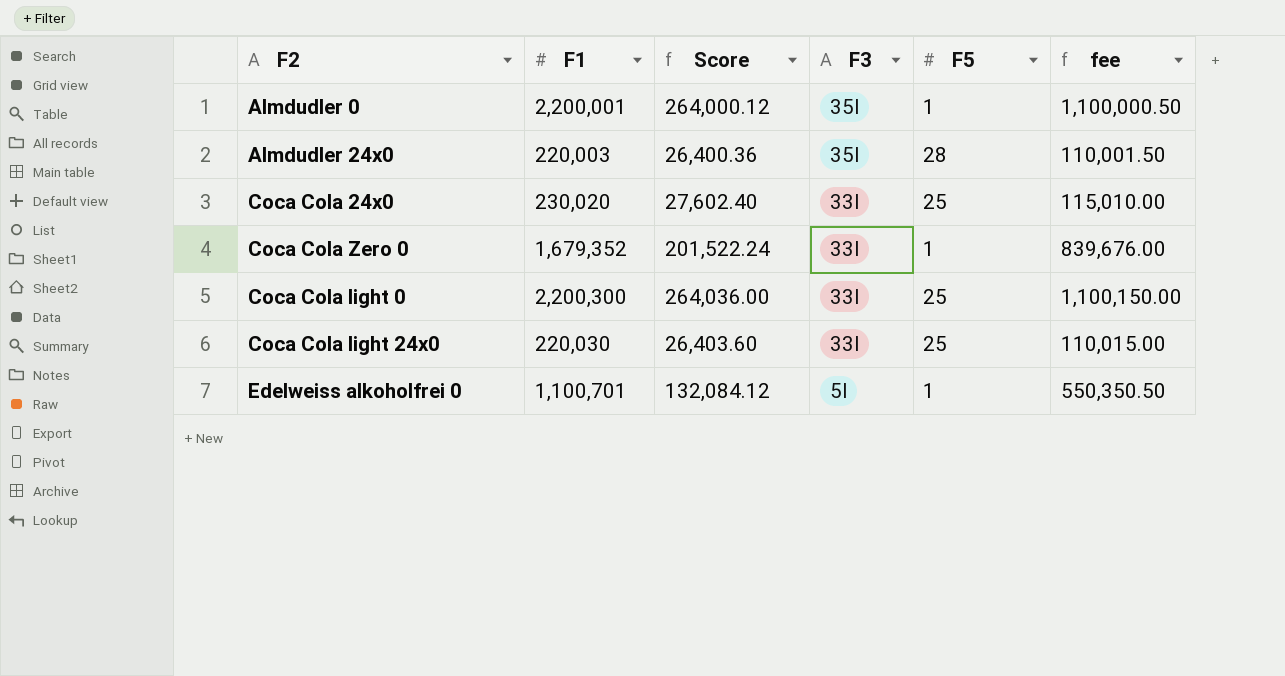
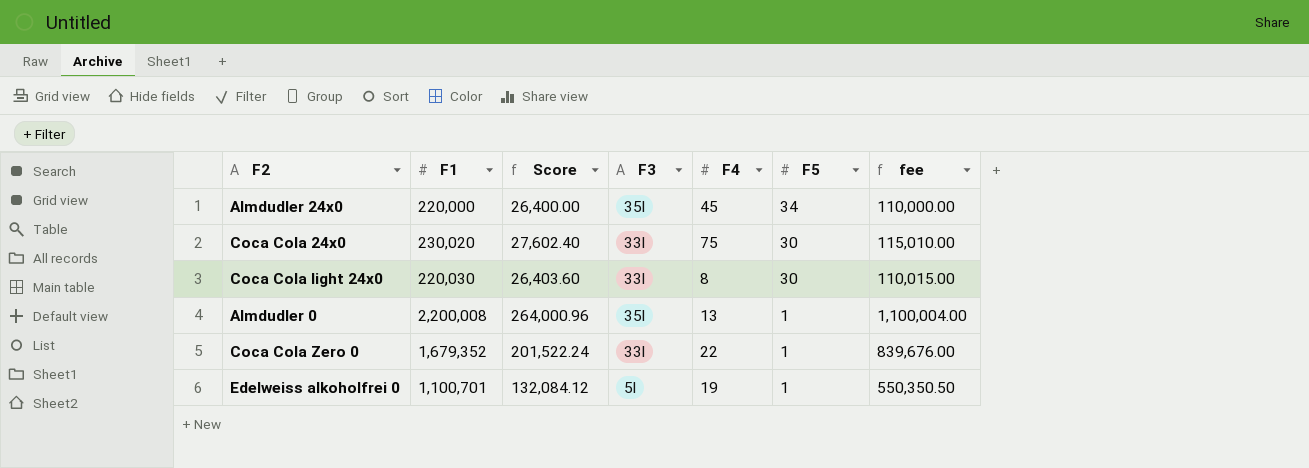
row order: F3 descending -> F5 descending
column F4 | position: none -> 5
row Coca Cola light 0: 2,200,300 | 264,036.00 | 33l | 25 | 1,100,150.00 -> none
Almdudler 24x0 | F1: 220,003 -> 220,000
Almdudler 24x0 | Score: 26,400.36 -> 26,400.00
Almdudler 24x0 | F5: 28 -> 34
Almdudler 24x0 | fee: 110,001.50 -> 110,000.00
Coca Cola 24x0 | F5: 25 -> 30
Coca Cola light 24x0 | F5: 25 -> 30
Almdudler 0 | F1: 2,200,001 -> 2,200,008
Almdudler 0 | Score: 264,000.12 -> 264,000.96
Almdudler 0 | fee: 1,100,000.50 -> 1,100,004.00

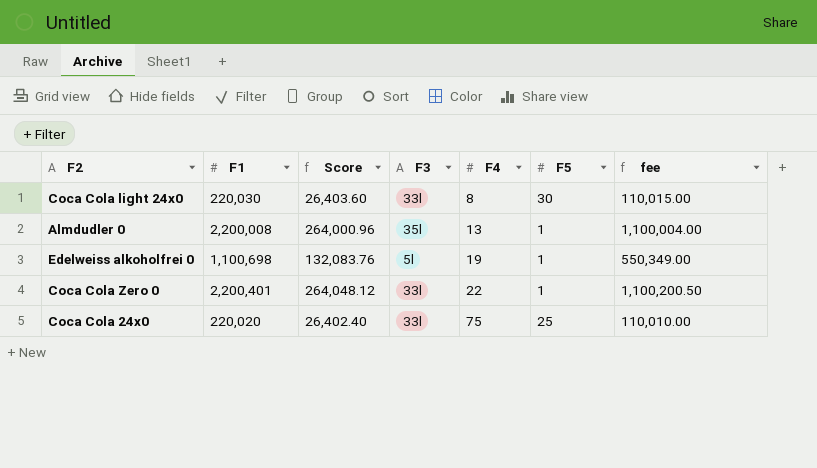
row order: F5 descending -> F4 ascending
row Almdudler 24x0: 220,000 | 26,400.00 | 35l | 45 | 34 | 110,000.00 -> none
Edelweiss alkoholfrei 0 | F1: 1,100,701 -> 1,100,698
Edelweiss alkoholfrei 0 | Score: 132,084.12 -> 132,083.76
Edelweiss alkoholfrei 0 | fee: 550,350.50 -> 550,349.00
Coca Cola Zero 0 | F1: 1,679,352 -> 2,200,401
Coca Cola Zero 0 | Score: 201,522.24 -> 264,048.12
Coca Cola Zero 0 | fee: 839,676.00 -> 1,100,200.50
Coca Cola 24x0 | F1: 230,020 -> 220,020
Coca Cola 24x0 | Score: 27,602.40 -> 26,402.40
Coca Cola 24x0 | F5: 30 -> 25
Coca Cola 24x0 | fee: 115,010.00 -> 110,010.00

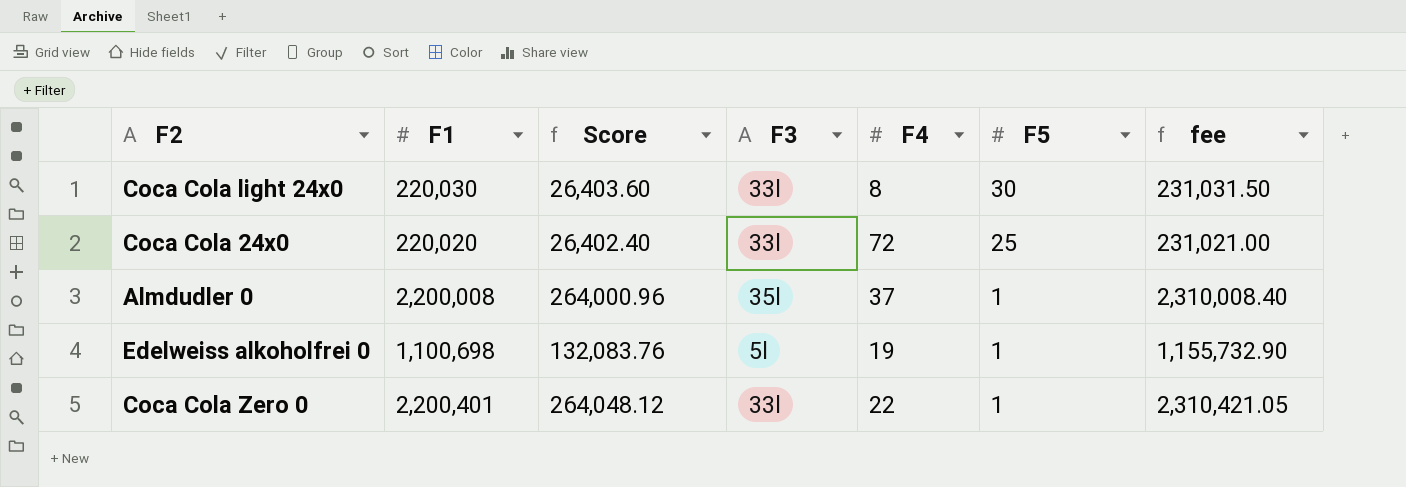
row order: F4 ascending -> F5 descending
column fee | formula: [F1] * 0.5 -> [F1] * 1.05
Coca Cola 24x0 | F4: 75 -> 72
Almdudler 0 | F4: 13 -> 37

